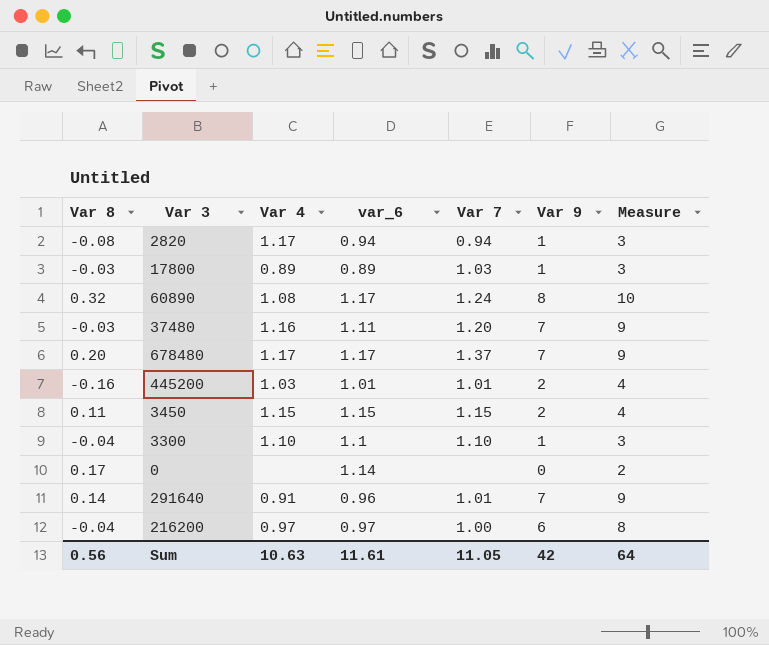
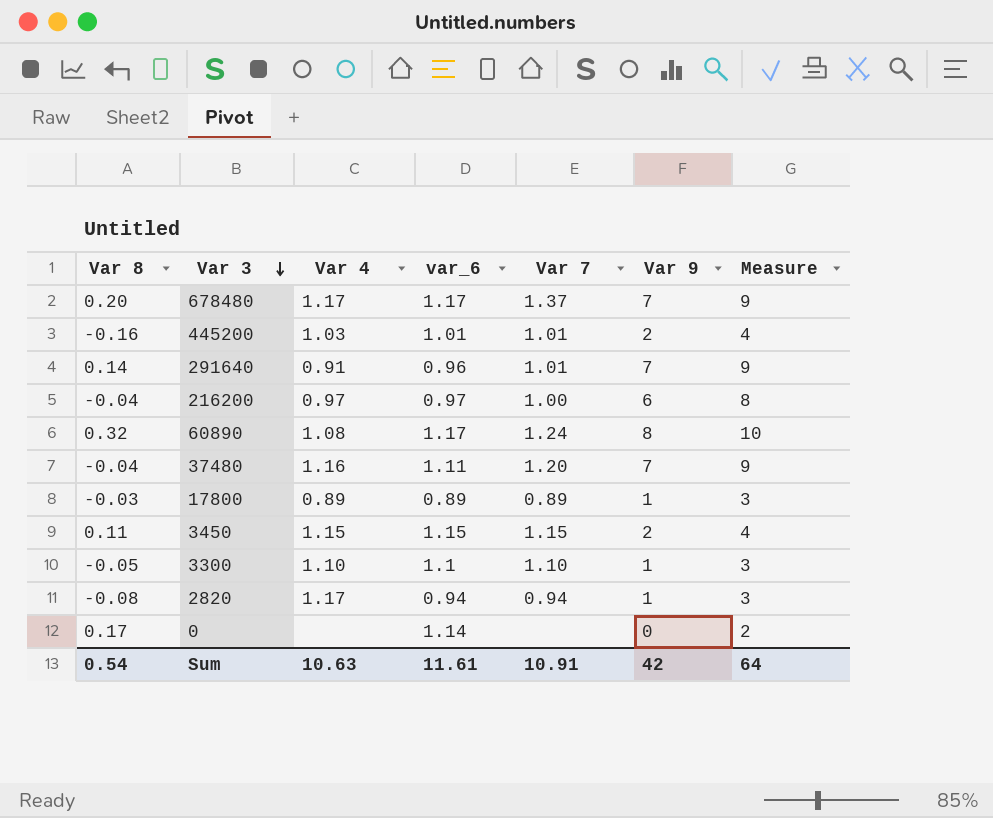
row order: none -> Var 3 descending
37480 | Var 8: -0.03 -> -0.04
17800 | Var 7: 1.03 -> 0.89
3300 | Var 8: -0.04 -> -0.05
Sum | Var 8: 0.56 -> 0.54
Sum | Var 7: 11.05 -> 10.91

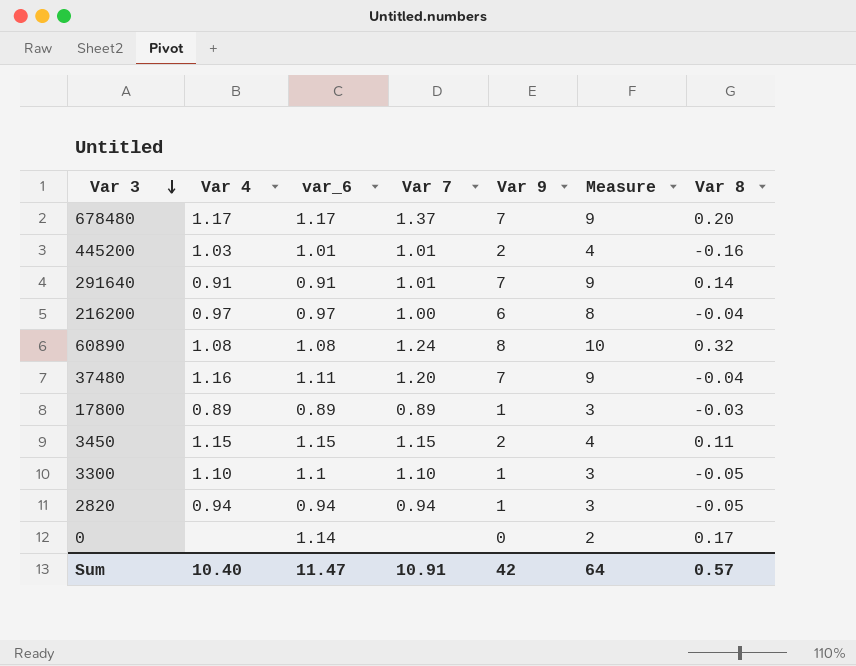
column Var 8 | position: 1 -> 7
291640 | var_6: 0.96 -> 0.91
60890 | var_6: 1.17 -> 1.08
2820 | Var 4: 1.17 -> 0.94
2820 | Var 8: -0.08 -> -0.05
Sum | Var 4: 10.63 -> 10.40
Sum | var_6: 11.61 -> 11.47
Sum | Var 8: 0.54 -> 0.57

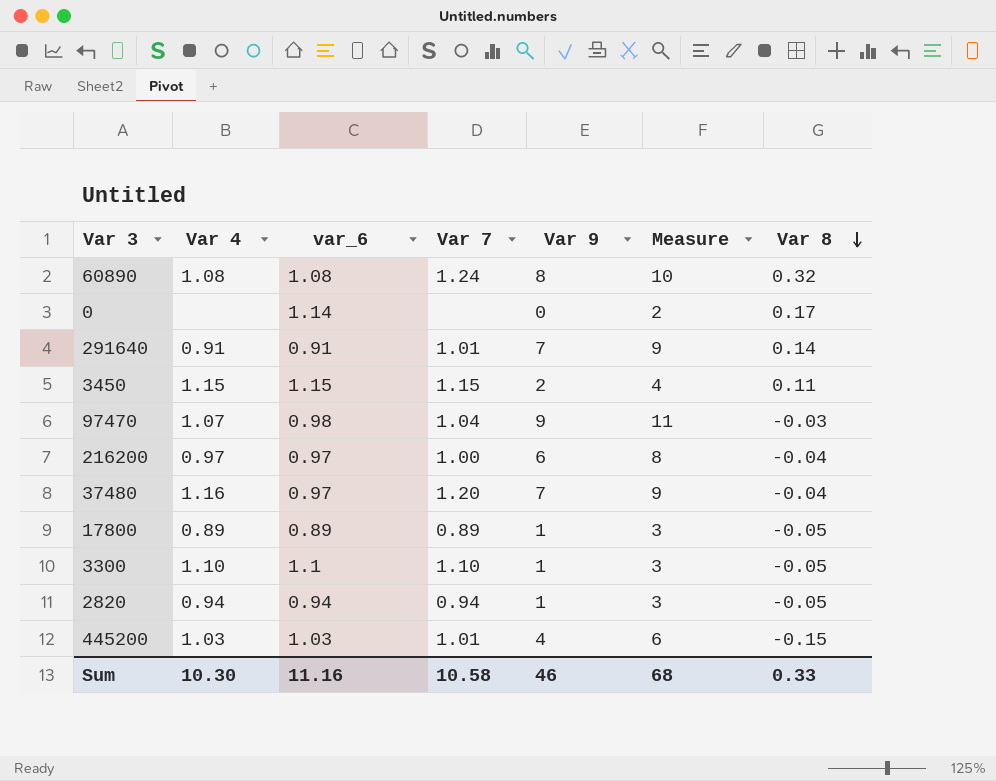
row order: Var 3 descending -> Var 8 descending
row 678480: 1.17 | 1.17 | 1.37 | 7 | 9 | 0.20 -> none
row 97470: none -> 1.07 | 0.98 | 1.04 | 9 | 11 | -0.03
37480 | var_6: 1.11 -> 0.97
17800 | Var 8: -0.03 -> -0.05
445200 | var_6: 1.01 -> 1.03
445200 | Var 9: 2 -> 4
445200 | Measure: 4 -> 6
445200 | Var 8: -0.16 -> -0.15
Sum | Var 4: 10.40 -> 10.30
Sum | var_6: 11.47 -> 11.16
Sum | Var 7: 10.91 -> 10.58
Sum | Var 9: 42 -> 46
Sum | Measure: 64 -> 68
Sum | Var 8: 0.57 -> 0.33

